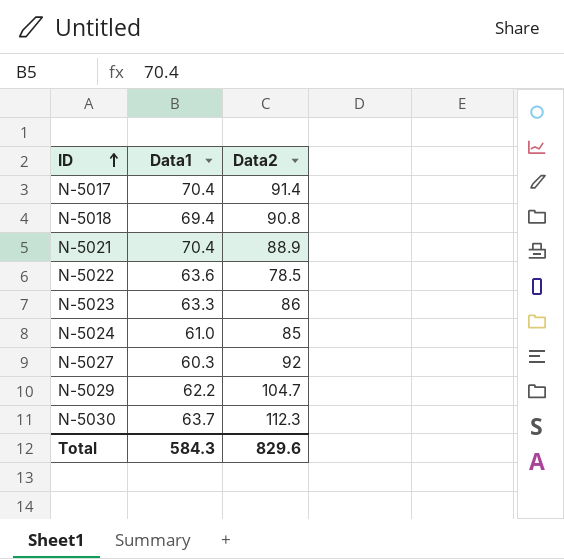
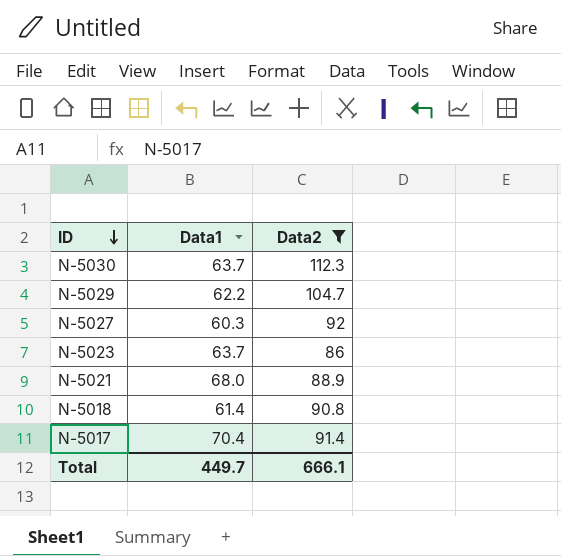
filter: none -> Data2 >= 86
row order: ID ascending -> ID descending
N-5023 | Data1: 63.3 -> 63.7
N-5021 | Data1: 70.4 -> 68.0
N-5018 | Data1: 69.4 -> 61.4
Total | Data1: 584.3 -> 449.7
Total | Data2: 829.6 -> 666.1

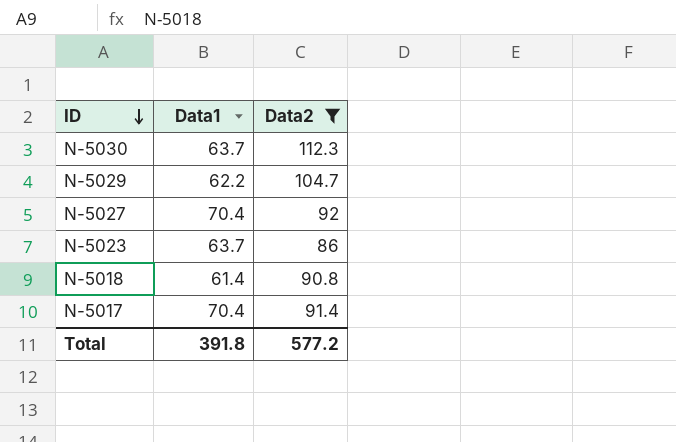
row N-5021: 68.0 | 88.9 -> none
N-5027 | Data1: 60.3 -> 70.4
Total | Data1: 449.7 -> 391.8
Total | Data2: 666.1 -> 577.2

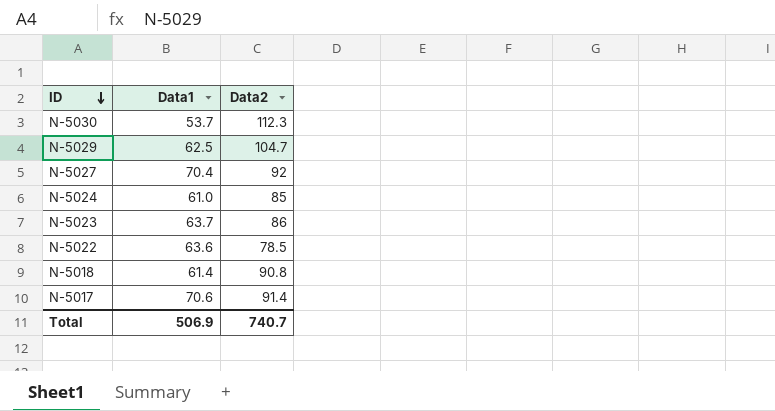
filter: Data2 >= 86 -> none
N-5030 | Data1: 63.7 -> 53.7
N-5029 | Data1: 62.2 -> 62.5
N-5017 | Data1: 70.4 -> 70.6
Total | Data1: 391.8 -> 506.9
Total | Data2: 577.2 -> 740.7

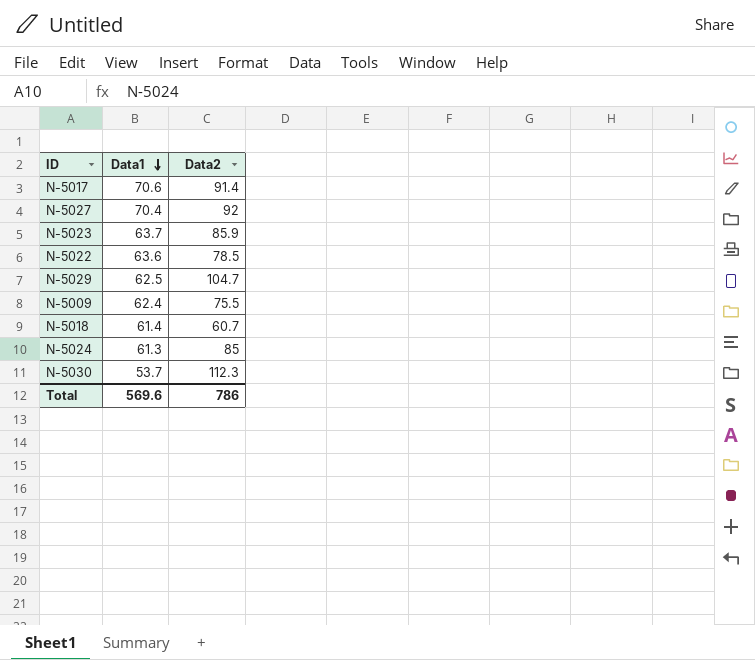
row order: ID descending -> Data1 descending
N-5023 | Data2: 86 -> 85.9
row N-5009: none -> 62.4 | 75.5
N-5018 | Data2: 90.8 -> 60.7
N-5024 | Data1: 61.0 -> 61.3
Total | Data1: 506.9 -> 569.6
Total | Data2: 740.7 -> 786

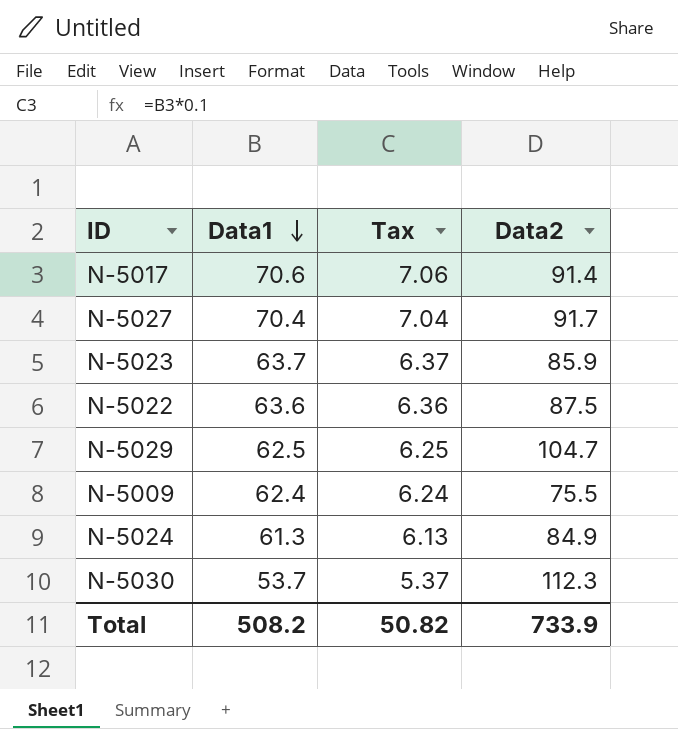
column Tax | formula: none -> [Data1] * 0.1
row N-5018: 61.4 | 60.7 -> none
N-5027 | Data2: 92 -> 91.7
N-5022 | Data2: 78.5 -> 87.5
N-5024 | Data2: 85 -> 84.9
Total | Data1: 569.6 -> 508.2
Total | Data2: 786 -> 733.9

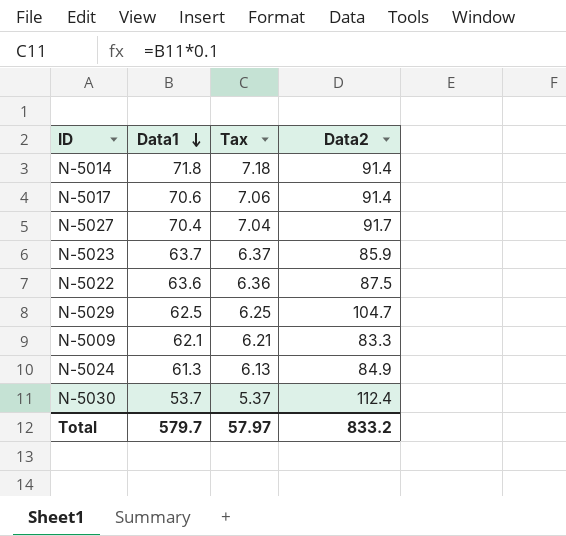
row N-5014: none -> 71.8 | 7.18 | 91.4
N-5009 | Data1: 62.4 -> 62.1
N-5009 | Tax: 6.24 -> 6.21
N-5009 | Data2: 75.5 -> 83.3
N-5030 | Data2: 112.3 -> 112.4
Total | Data1: 508.2 -> 579.7
Total | Tax: 50.82 -> 57.97
Total | Data2: 733.9 -> 833.2

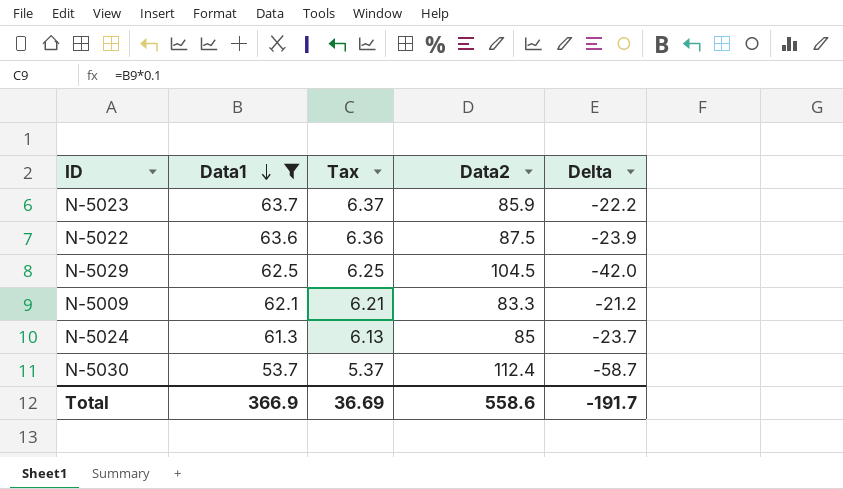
filter: none -> Data1 <= 63.7
column Delta | formula: none -> [Data1] - [Data2]
N-5029 | Data2: 104.7 -> 104.5
N-5024 | Data2: 84.9 -> 85
Total | Data1: 579.7 -> 366.9
Total | Tax: 57.97 -> 36.69
Total | Data2: 833.2 -> 558.6

